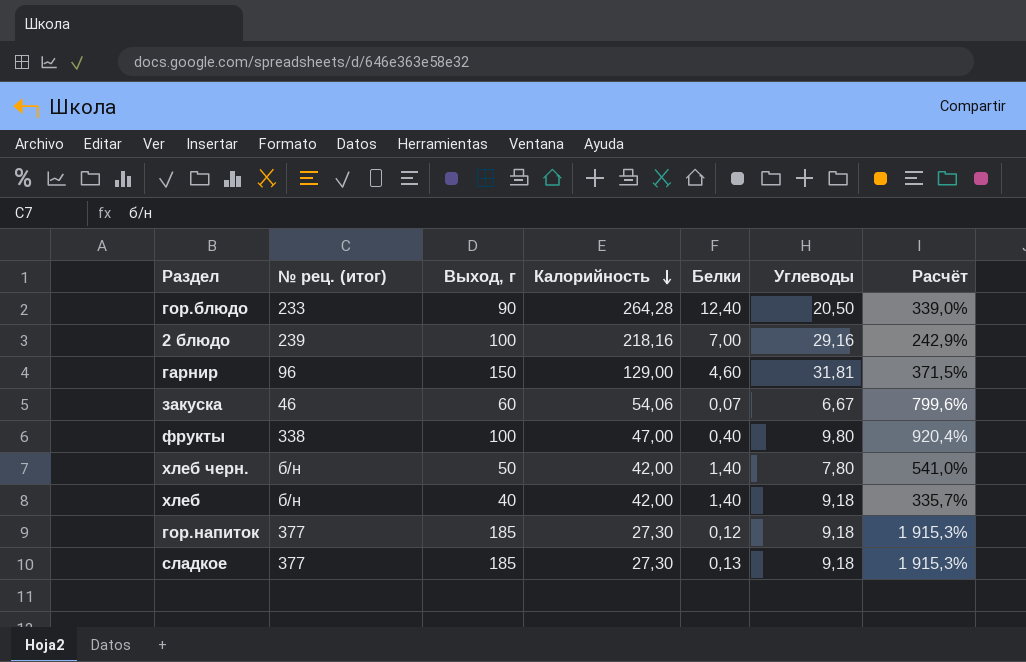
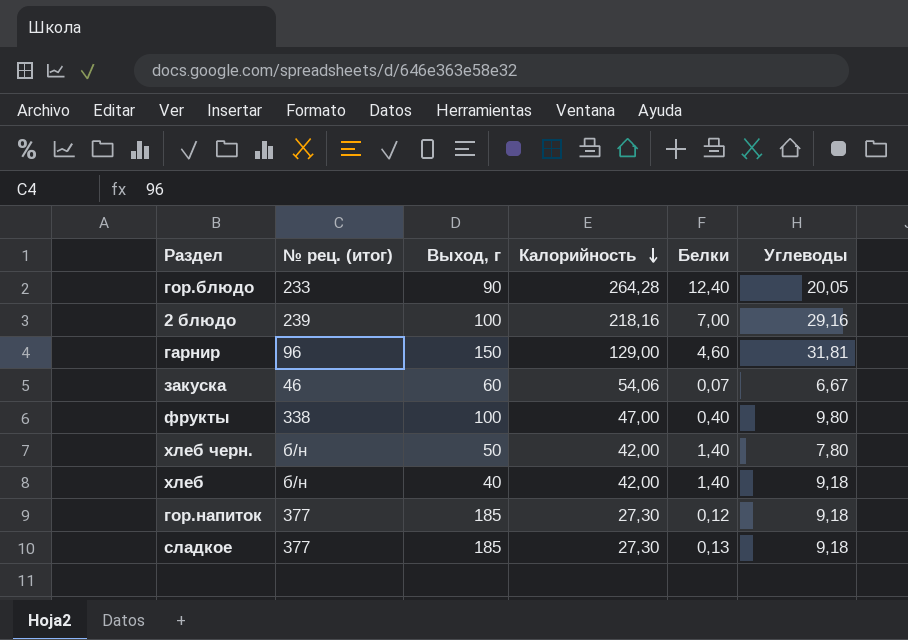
column Расчёт | formula: ([Выход, г] - [Углеводы]) / [Углеводы] -> none
гор.блюдо | Углеводы: 20,50 -> 20,05

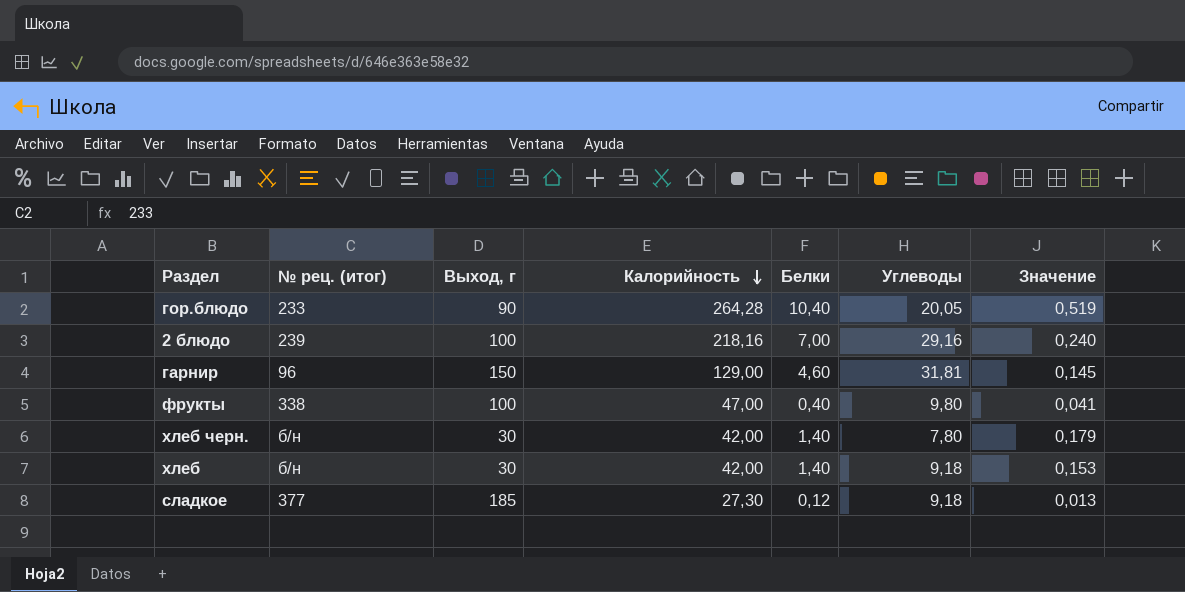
column Значение | formula: none -> [Белки] / [Углеводы]
row закуска: 46 | 60 | 54,06 | 0,07 | 6,67 -> none
row гор.напиток: 377 | 185 | 27,30 | 0,12 | 9,18 -> none
гор.блюдо | Белки: 12,40 -> 10,40
хлеб черн. | Выход, г: 50 -> 30
хлеб | Выход, г: 40 -> 30
сладкое | Белки: 0,13 -> 0,12

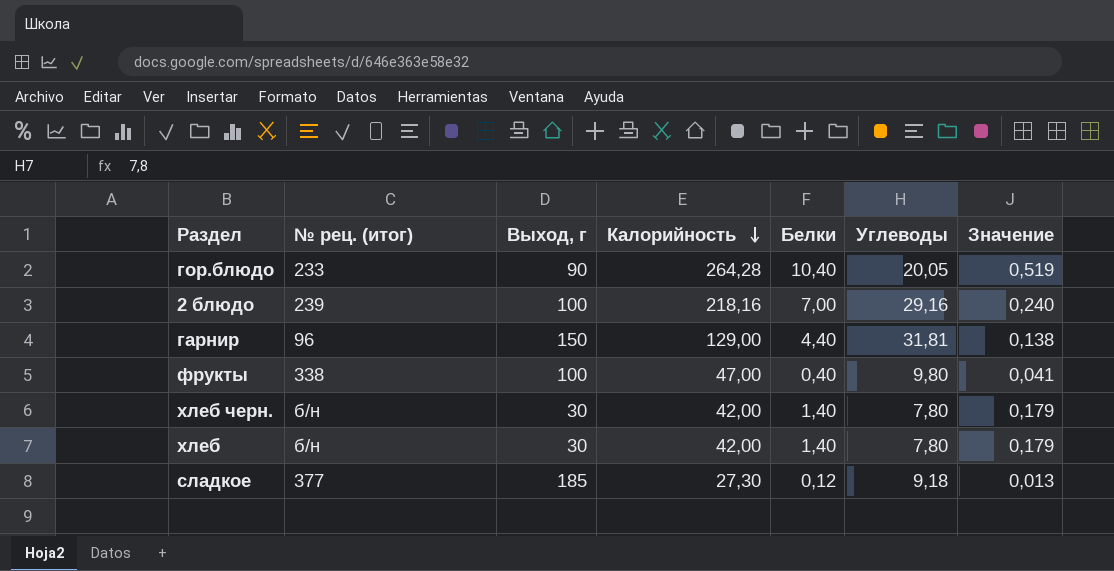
гарнир | Белки: 4,60 -> 4,40
гарнир | Значение: 0,145 -> 0,138
хлеб | Углеводы: 9,18 -> 7,80
хлеб | Значение: 0,153 -> 0,179

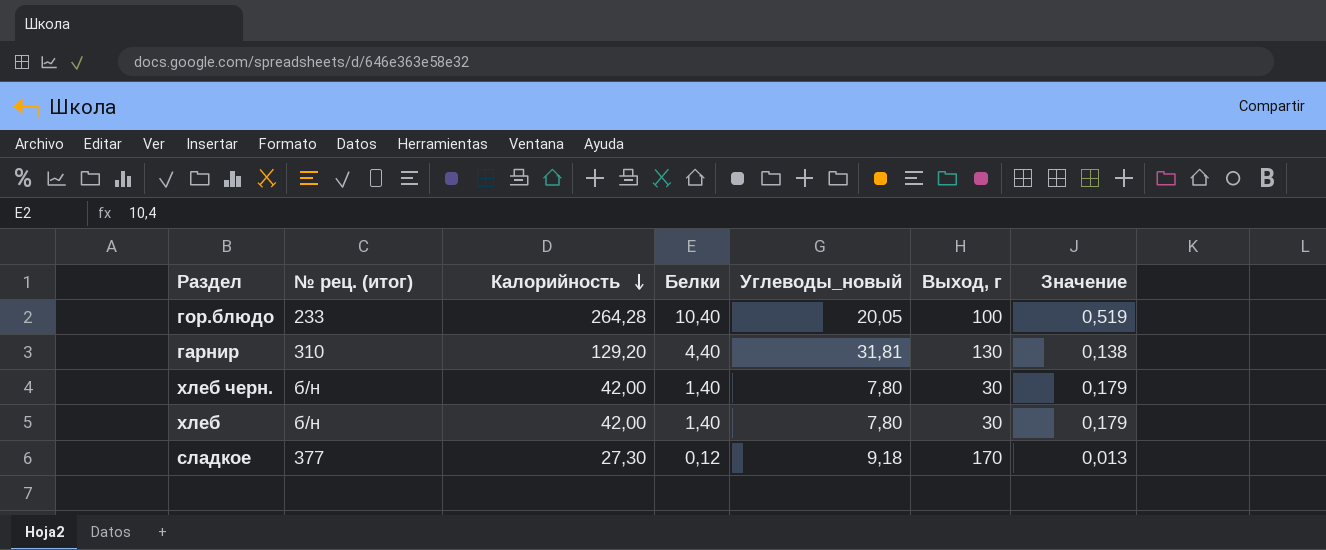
column name: Углеводы -> Углеводы_новый
column Выход, г | position: 3 -> 6
row 2 блюдо: 239 | 100 | 218,16 | 7,00 | 29,16 | 0,240 -> none
row фрукты: 338 | 100 | 47,00 | 0,40 | 9,80 | 0,041 -> none
гор.блюдо | Выход, г: 90 -> 100
гарнир | № рец. (итог): 96 -> 310
гарнир | Калорийность: 129,00 -> 129,20
гарнир | Выход, г: 150 -> 130
сладкое | Выход, г: 185 -> 170

